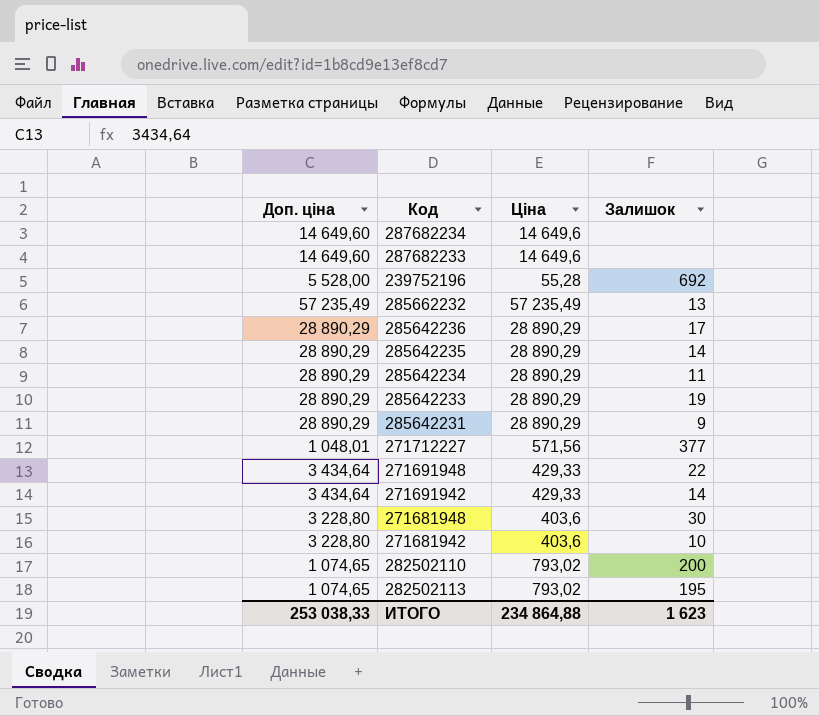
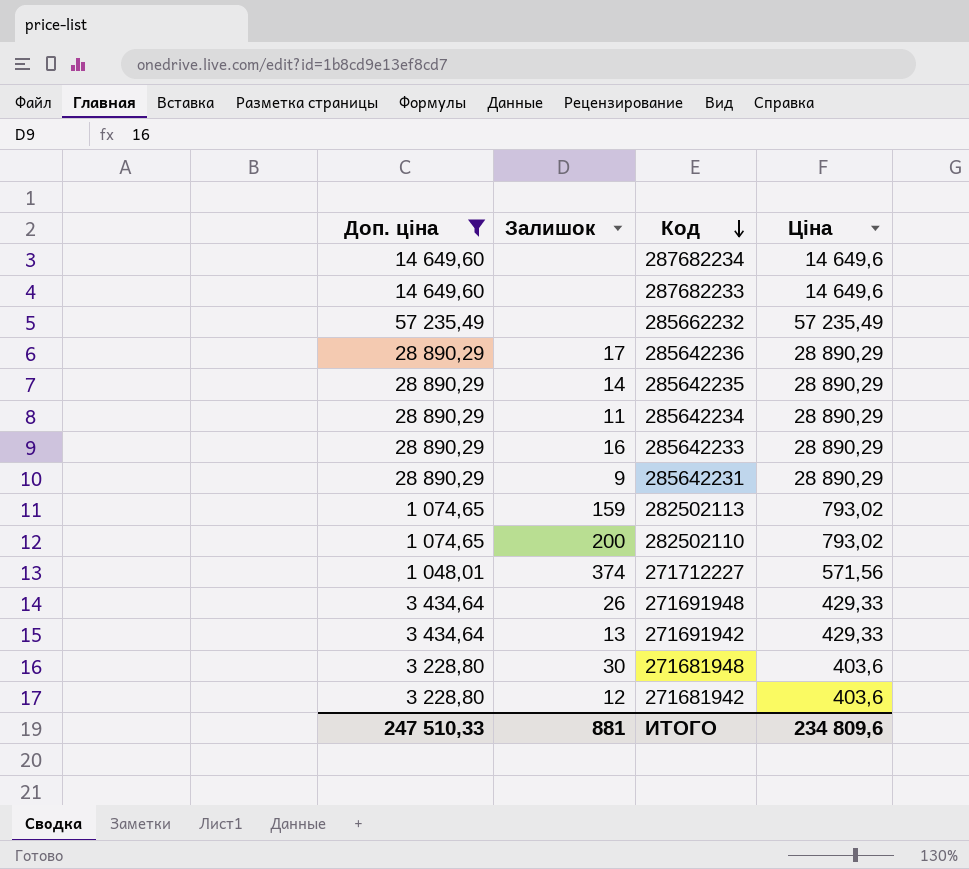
filter: none -> Доп. ціна != 5 528,00
row order: none -> Код descending
column Залишок | position: 4 -> 2
285662232 | Залишок: 13 -> none
285642233 | Залишок: 19 -> 16
282502113 | Залишок: 195 -> 159
271712227 | Залишок: 377 -> 374
271691948 | Залишок: 22 -> 26
271691942 | Залишок: 14 -> 13
271681942 | Залишок: 10 -> 12
ИТОГО | Доп. ціна: 253 038,33 -> 247 510,33
ИТОГО | Залишок: 1 623 -> 881
ИТОГО | Ціна: 234 864,88 -> 234 809,6

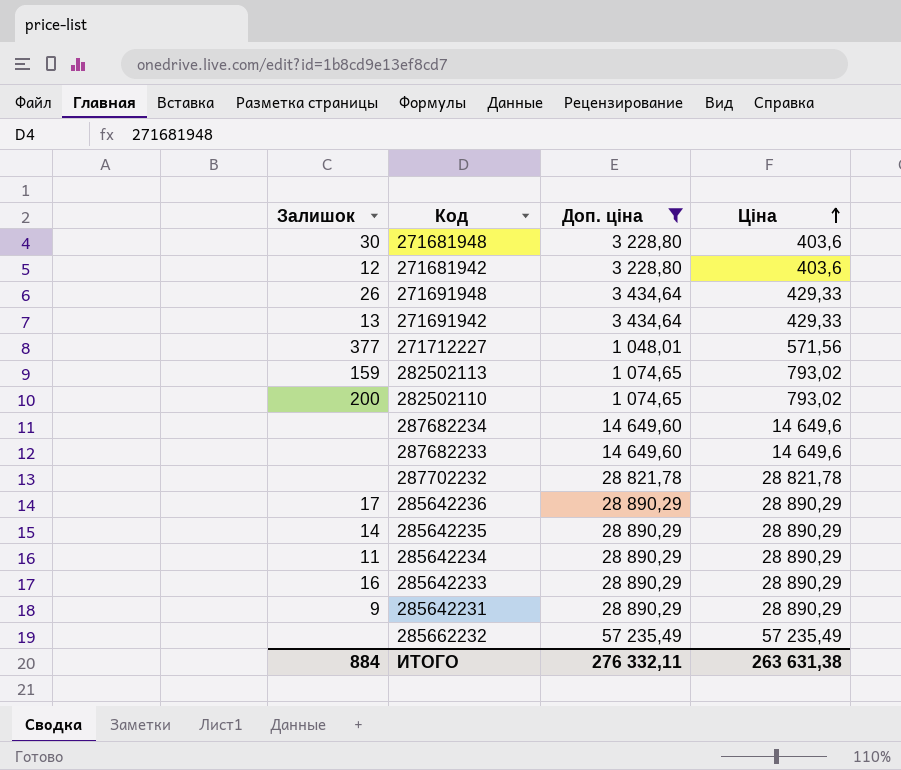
row order: Код descending -> Ціна ascending
column Доп. ціна | position: 1 -> 3
271712227 | Залишок: 374 -> 377
row 287702232: none -> none | 28 821,78 | 28 821,78
ИТОГО | Залишок: 881 -> 884
ИТОГО | Доп. ціна: 247 510,33 -> 276 332,11
ИТОГО | Ціна: 234 809,6 -> 263 631,38

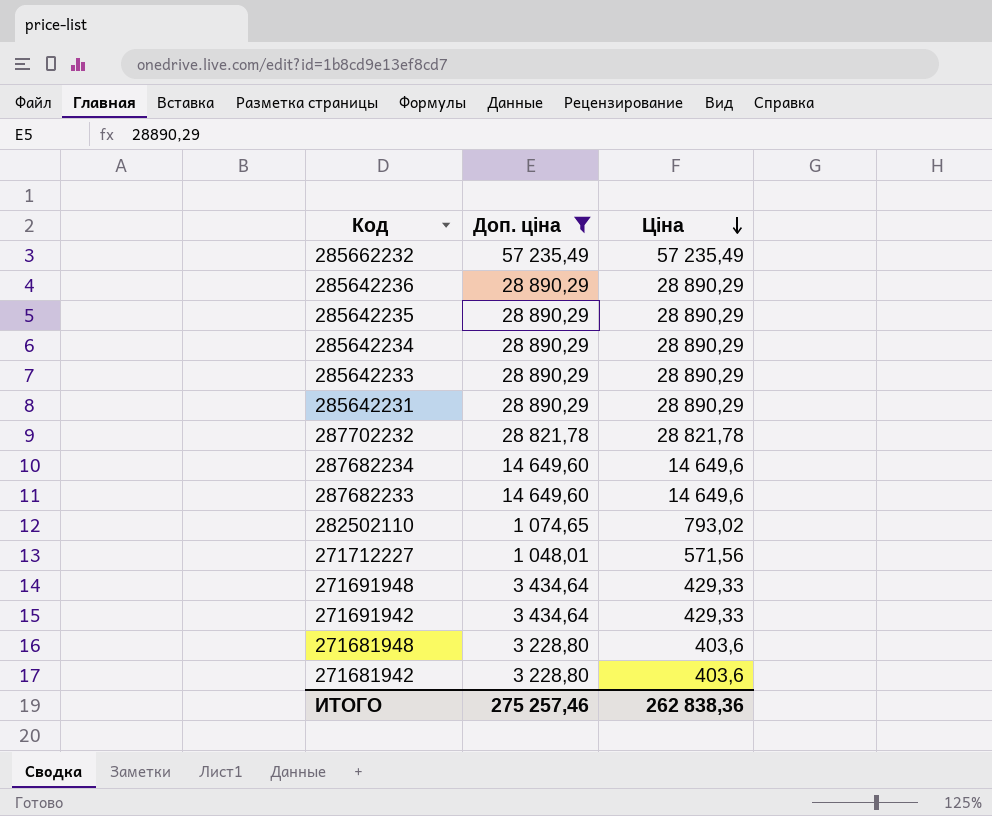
row order: Ціна ascending -> Ціна descending
column Залишок | position: 1 -> none
row 282502113: 159 | 1 074,65 | 793,02 -> none
ИТОГО | Доп. ціна: 276 332,11 -> 275 257,46
ИТОГО | Ціна: 263 631,38 -> 262 838,36

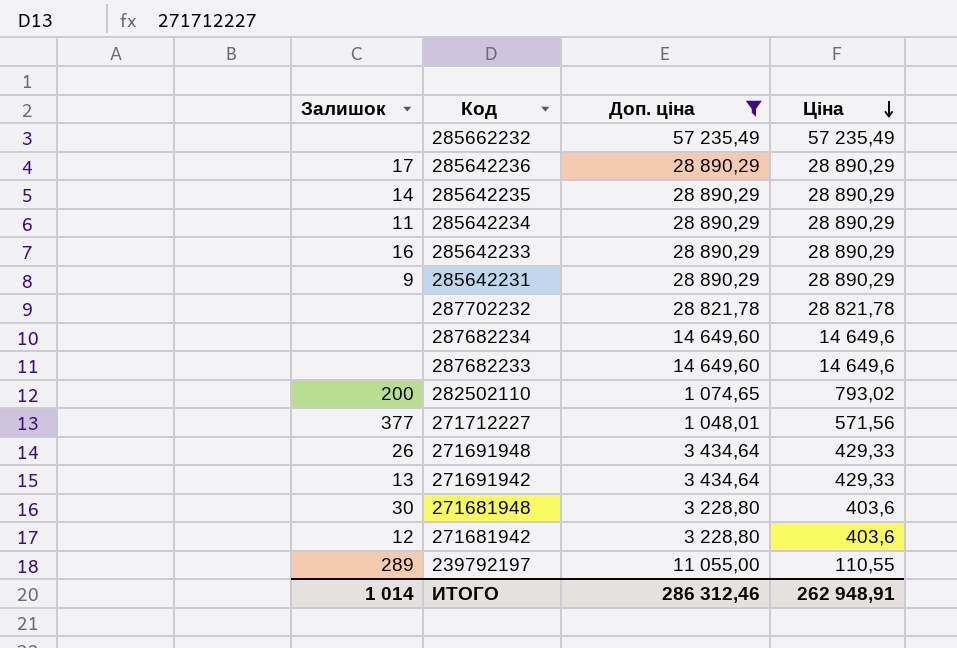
column Залишок | position: none -> 1
row 239792197: none -> 289 | 11 055,00 | 110,55
ИТОГО | Доп. ціна: 275 257,46 -> 286 312,46
ИТОГО | Ціна: 262 838,36 -> 262 948,91

